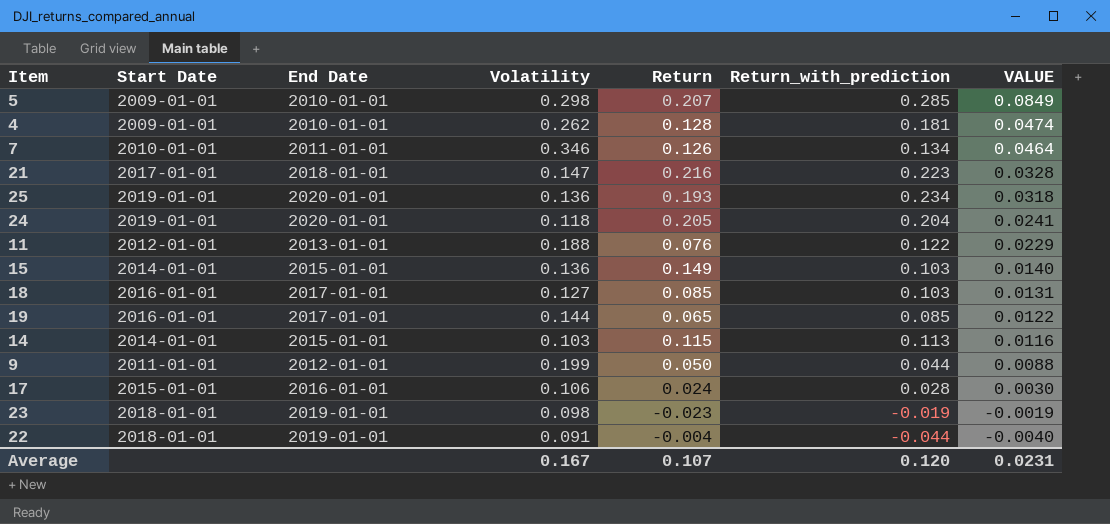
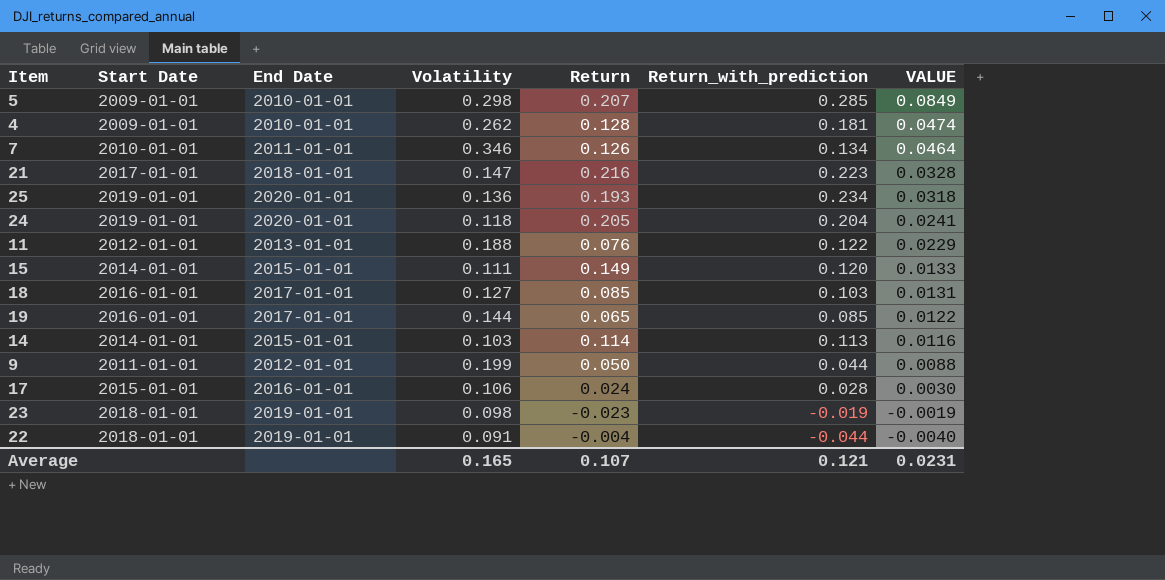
15 | Volatility: 0.136 -> 0.111
15 | Return_with_prediction: 0.103 -> 0.120
15 | VALUE: 0.0140 -> 0.0133
14 | Return: 0.115 -> 0.114
Average | Volatility: 0.167 -> 0.165
Average | Return_with_prediction: 0.120 -> 0.121

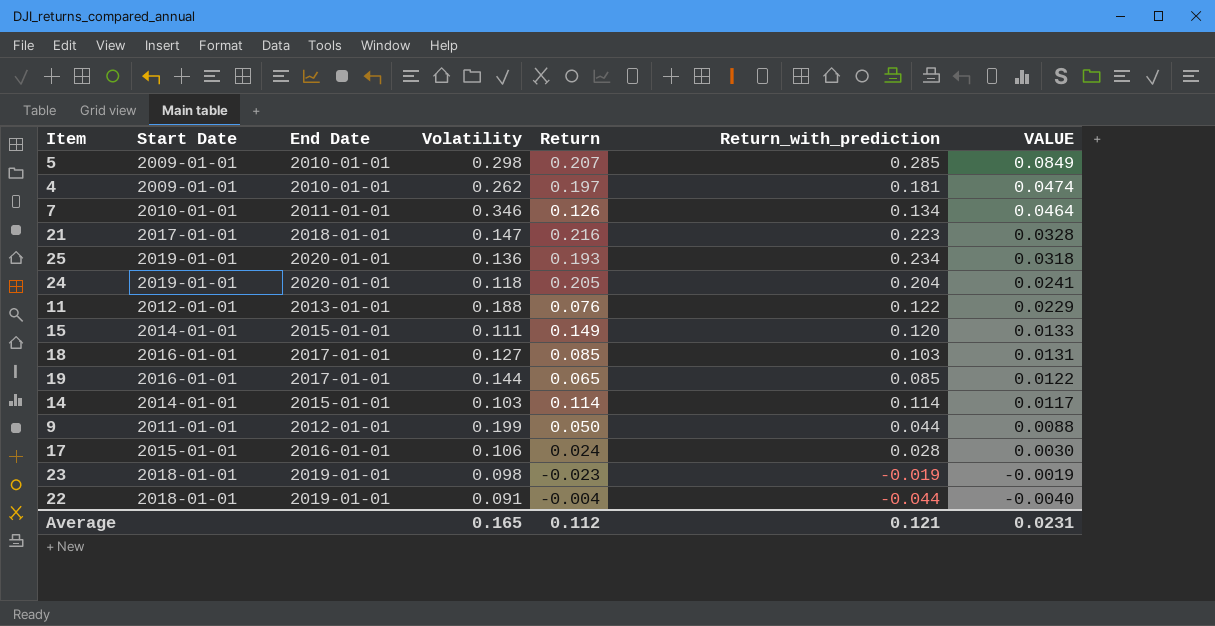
4 | Return: 0.128 -> 0.197
14 | Return_with_prediction: 0.113 -> 0.114
14 | VALUE: 0.0116 -> 0.0117
Average | Return: 0.107 -> 0.112

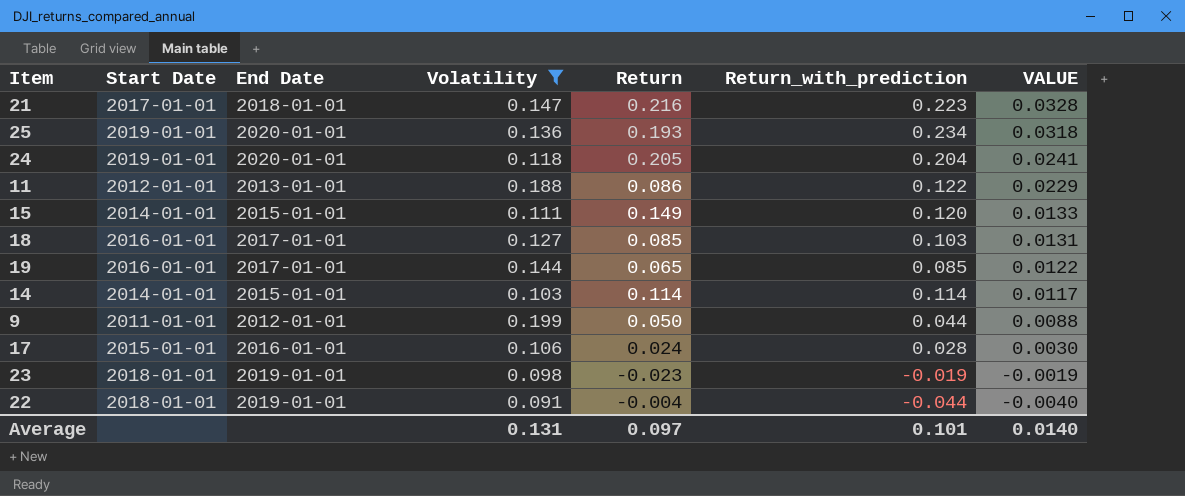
filter: none -> Volatility <= 0.199
11 | Return: 0.076 -> 0.086
Average | Volatility: 0.165 -> 0.131
Average | Return: 0.112 -> 0.097
Average | Return_with_prediction: 0.121 -> 0.101
Average | VALUE: 0.0231 -> 0.0140

